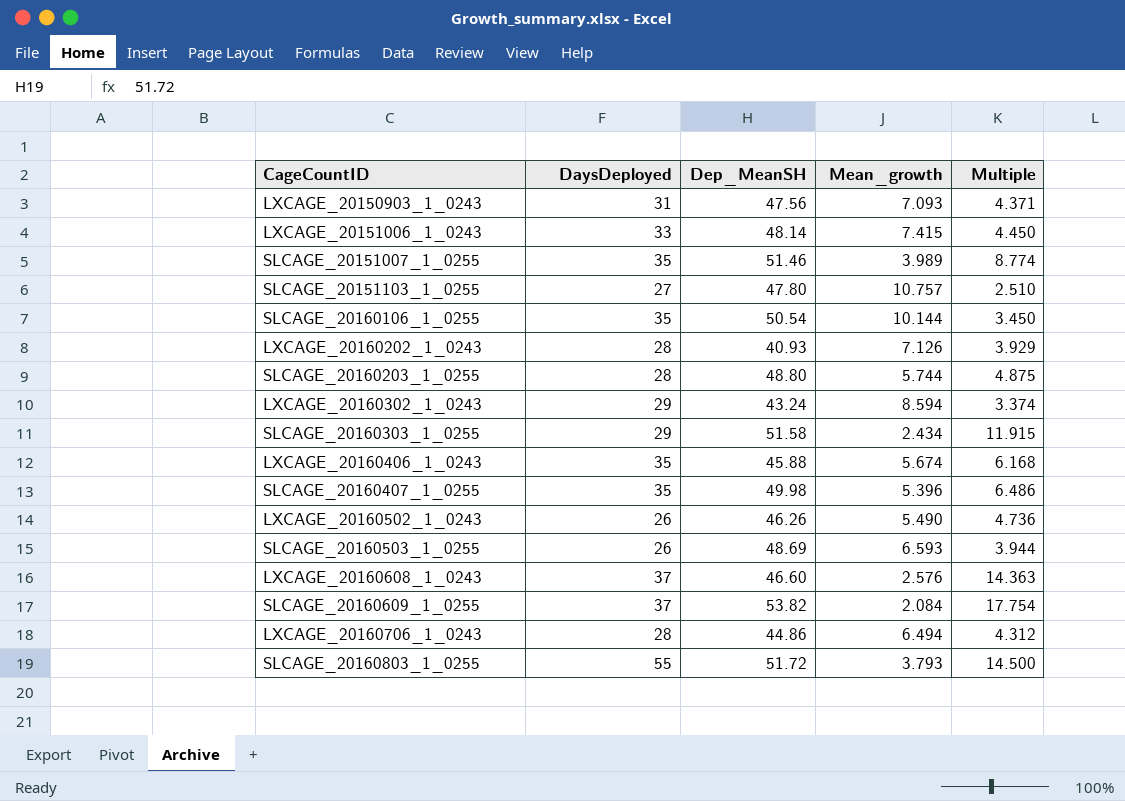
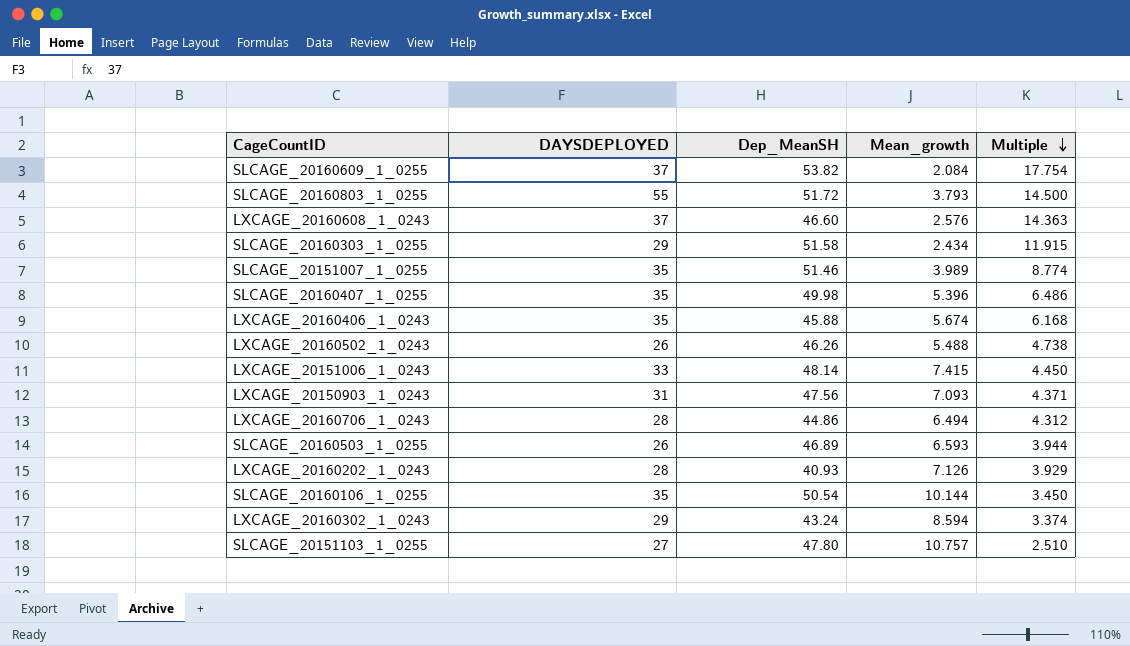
row order: none -> Multiple descending
column name: DaysDeployed -> DAYSDEPLOYED
row SLCAGE_20160203_1_0255: 28 | 48.80 | 5.744 | 4.875 -> none
LXCAGE_20160502_1_0243 | Mean_growth: 5.490 -> 5.488
LXCAGE_20160502_1_0243 | Multiple: 4.736 -> 4.738
SLCAGE_20160503_1_0255 | Dep_MeanSH: 48.69 -> 46.89

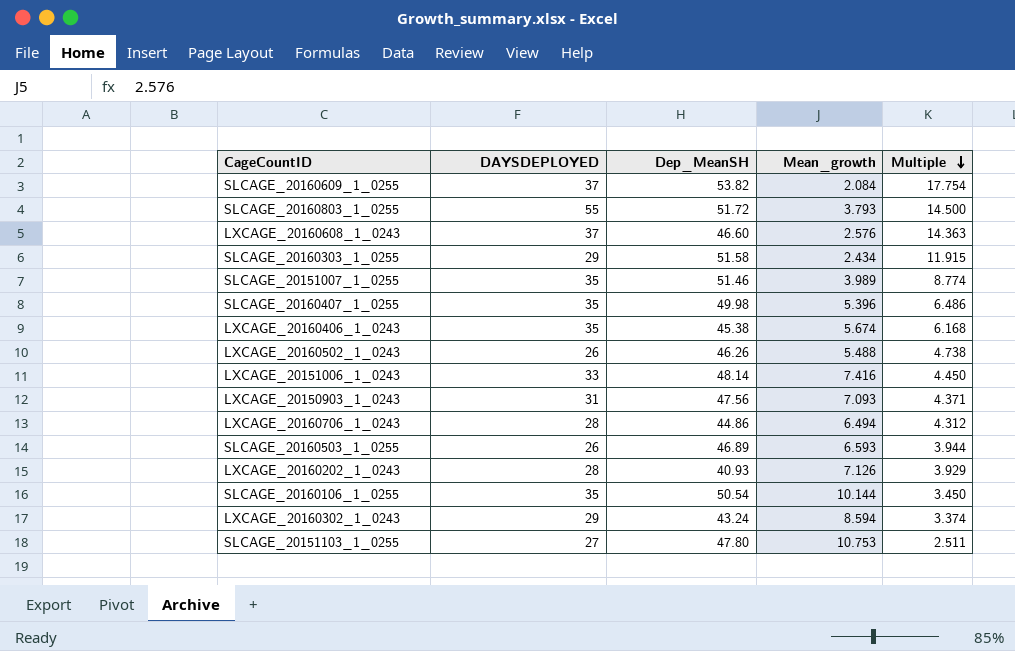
LXCAGE_20160406_1_0243 | Dep_MeanSH: 45.88 -> 45.38
LXCAGE_20151006_1_0243 | Mean_growth: 7.415 -> 7.416
SLCAGE_20151103_1_0255 | Mean_growth: 10.757 -> 10.753
SLCAGE_20151103_1_0255 | Multiple: 2.510 -> 2.511

